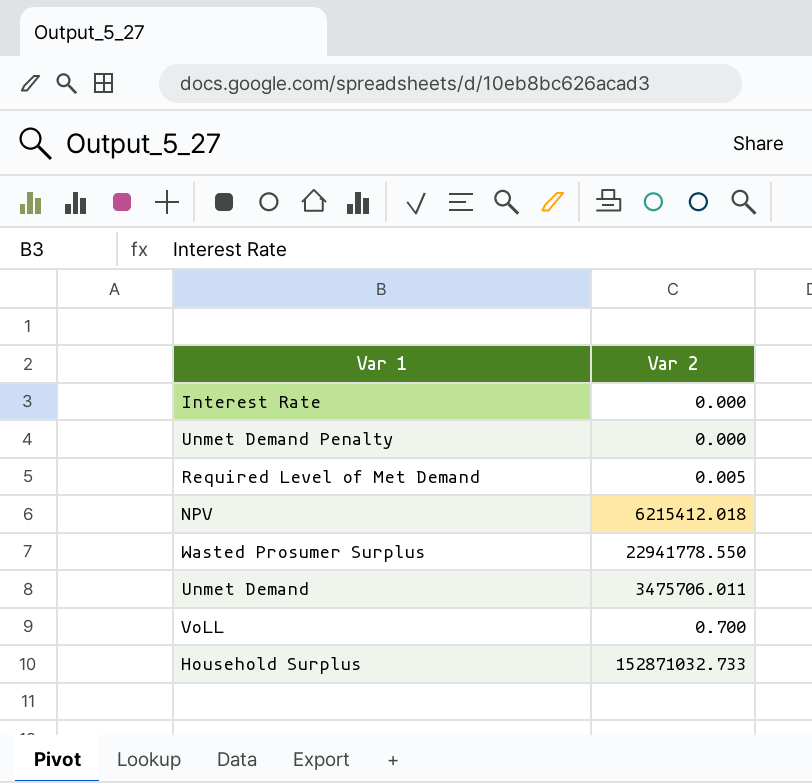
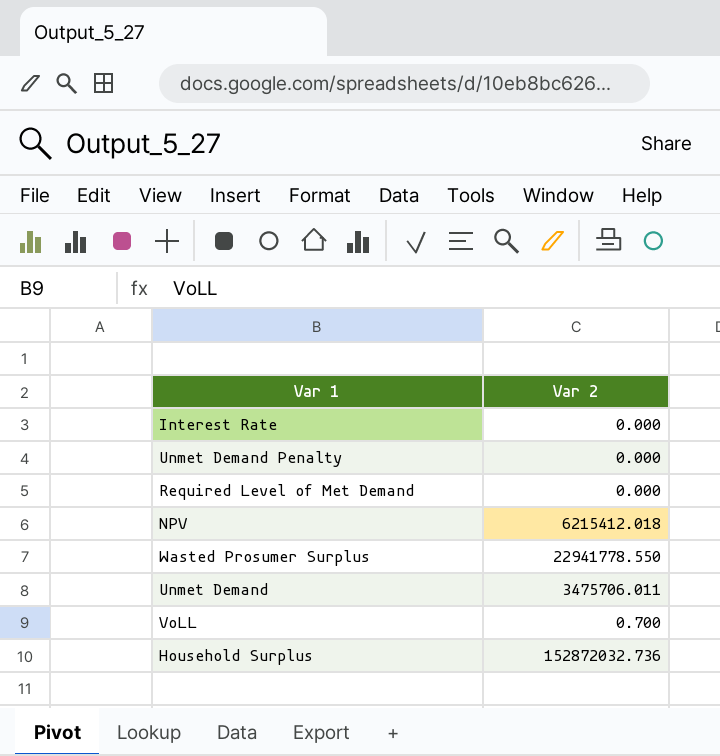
Required Level of Met Demand | Var 2: 0.005 -> 0.000
Household Surplus | Var 2: 152871032.733 -> 152872032.736

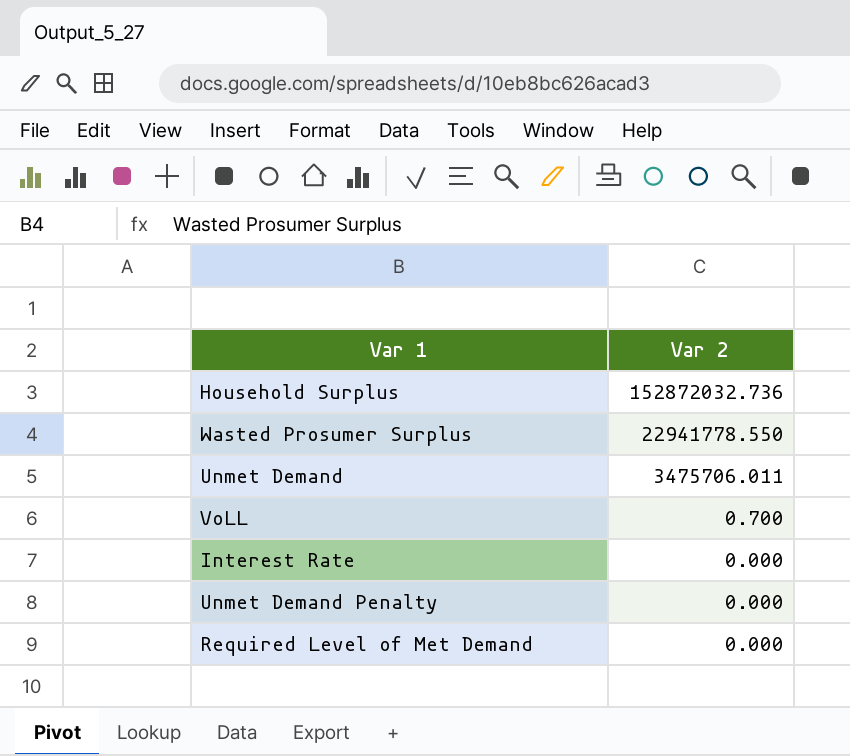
row order: none -> Var 2 descending
row NPV: 6215412.018 -> none

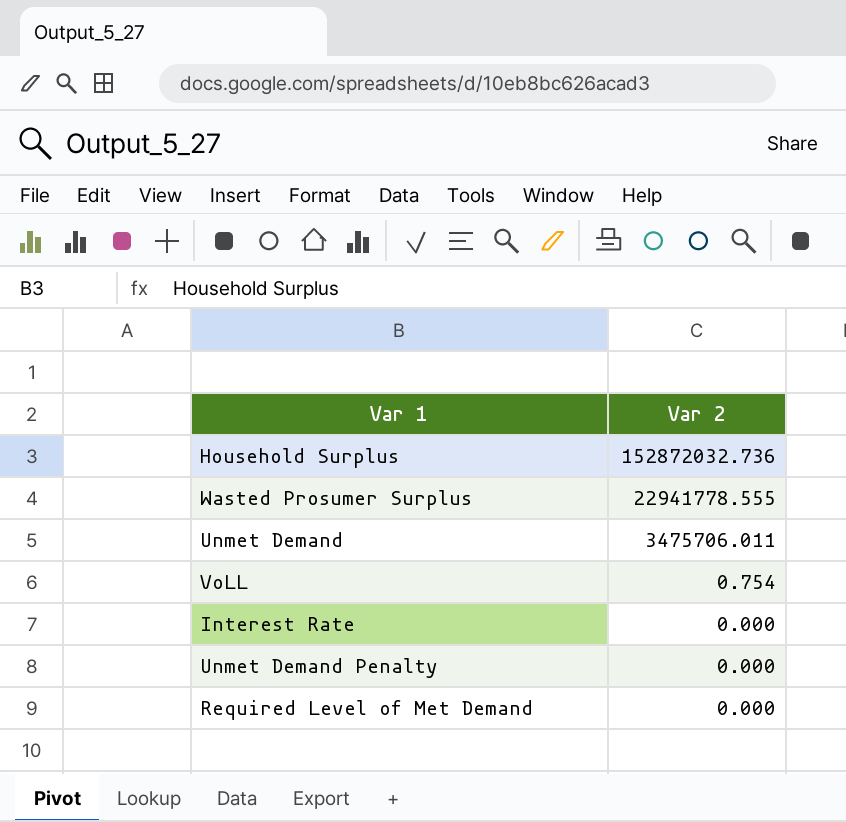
Wasted Prosumer Surplus | Var 2: 22941778.550 -> 22941778.555
VoLL | Var 2: 0.700 -> 0.754

